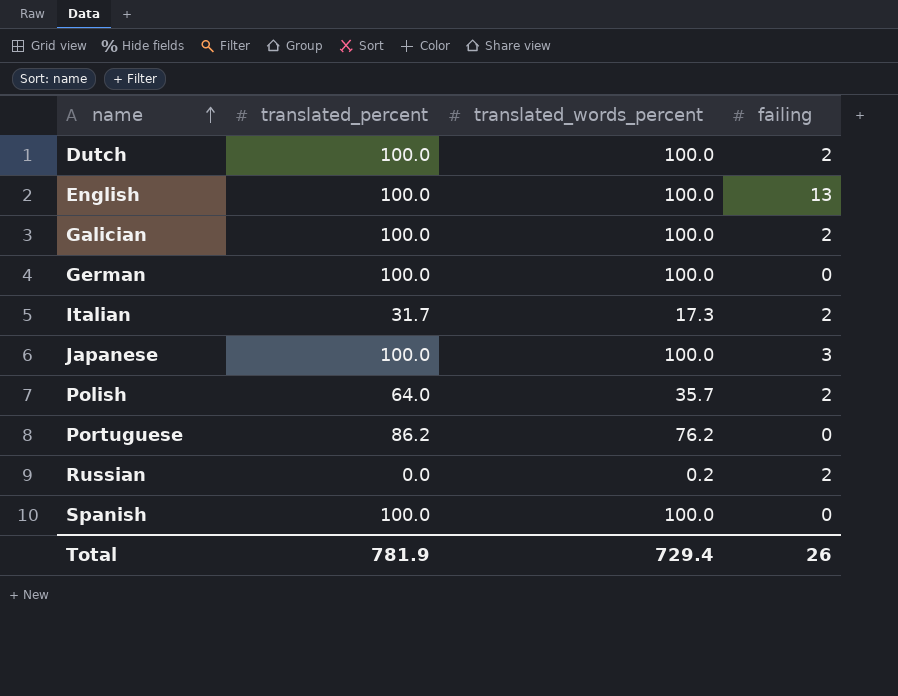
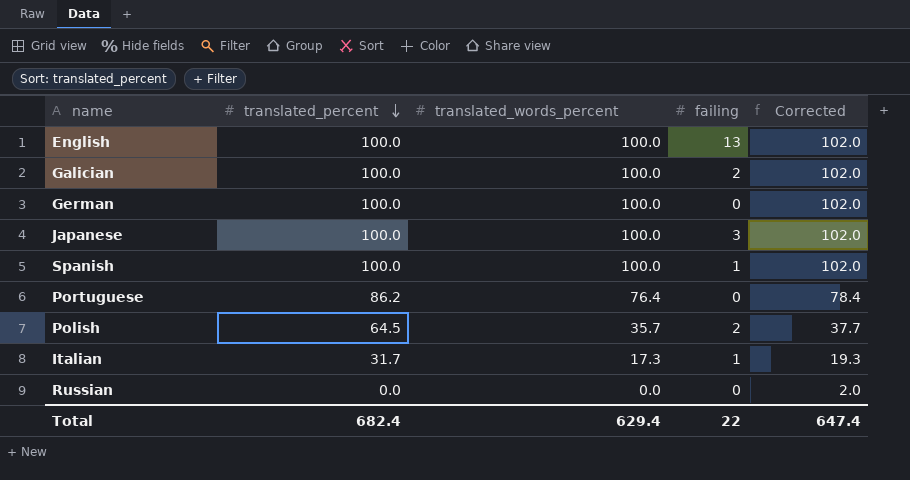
row order: name ascending -> translated_percent descending
column Corrected | formula: none -> [translated_words_percent] + 2
row Dutch: 100.0 | 100.0 | 2 -> none
Spanish | failing: 0 -> 1
Portuguese | translated_words_percent: 76.2 -> 76.4
Polish | translated_percent: 64.0 -> 64.5
Italian | failing: 2 -> 1
Russian | translated_words_percent: 0.2 -> 0.0
Russian | failing: 2 -> 0
Total | translated_percent: 781.9 -> 682.4
Total | translated_words_percent: 729.4 -> 629.4
Total | failing: 26 -> 22

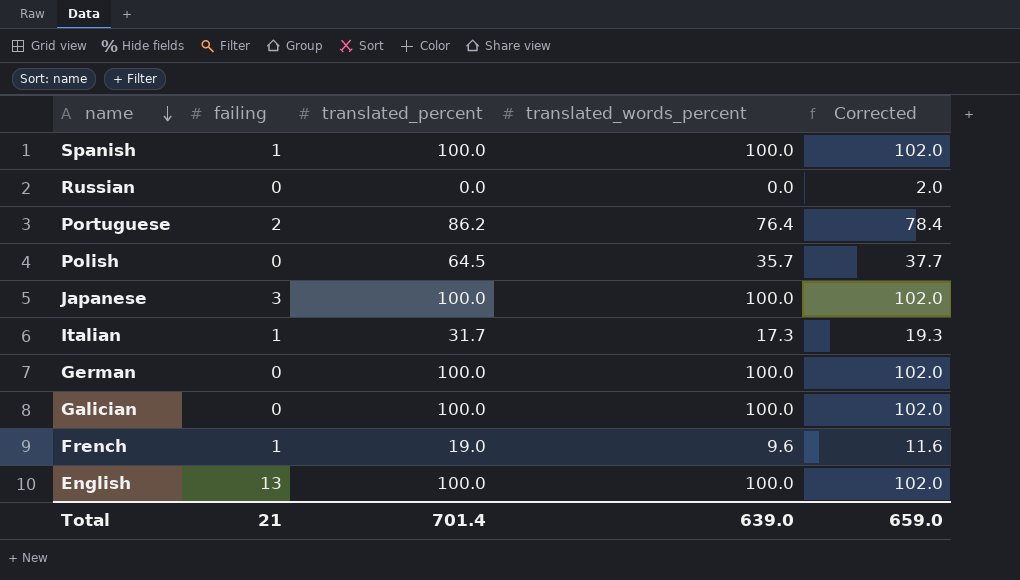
row order: translated_percent descending -> name descending
column failing | position: 4 -> 2
Portuguese | failing: 0 -> 2
Polish | failing: 2 -> 0
Galician | failing: 2 -> 0
row French: none -> 1 | 19.0 | 9.6 | 11.6
Total | failing: 22 -> 21
Total | translated_percent: 682.4 -> 701.4
Total | translated_words_percent: 629.4 -> 639.0
Total | Corrected: 647.4 -> 659.0

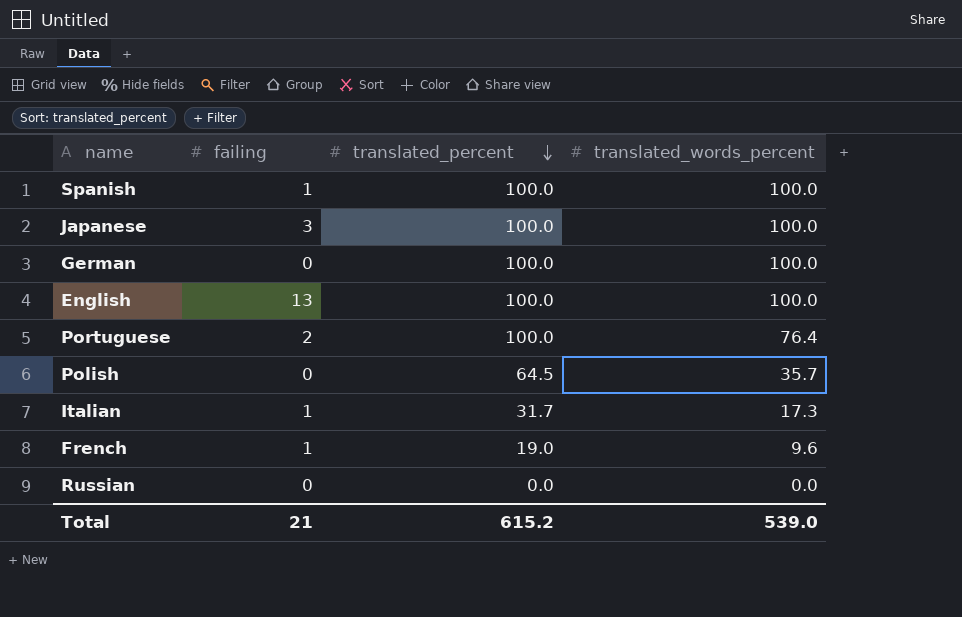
row order: name descending -> translated_percent descending
column Corrected | formula: [translated_words_percent] + 2 -> none
row Galician: 0 | 100.0 | 100.0 | 102.0 -> none
Portuguese | translated_percent: 86.2 -> 100.0
Total | translated_percent: 701.4 -> 615.2
Total | translated_words_percent: 639.0 -> 539.0

